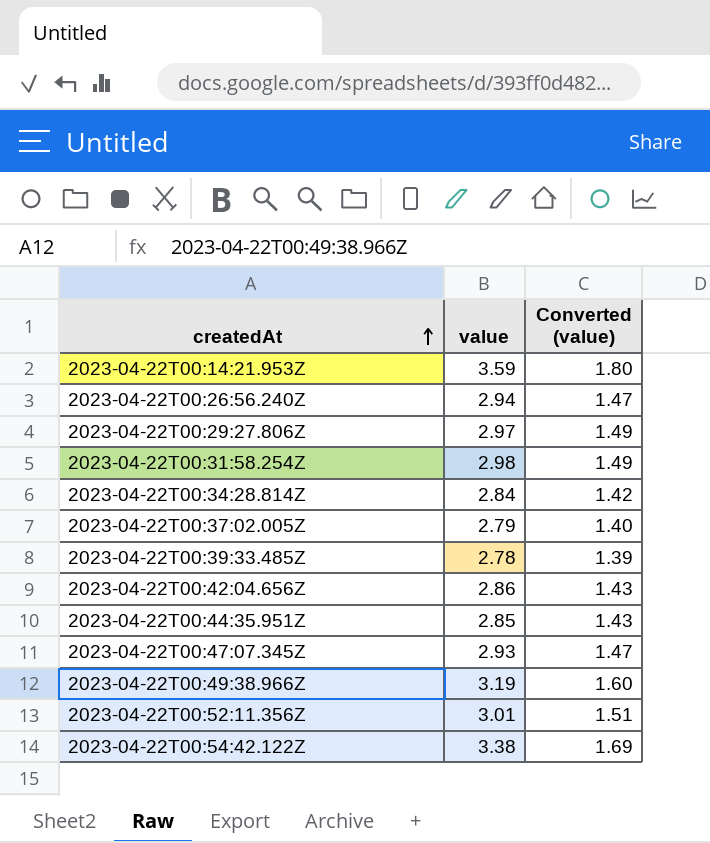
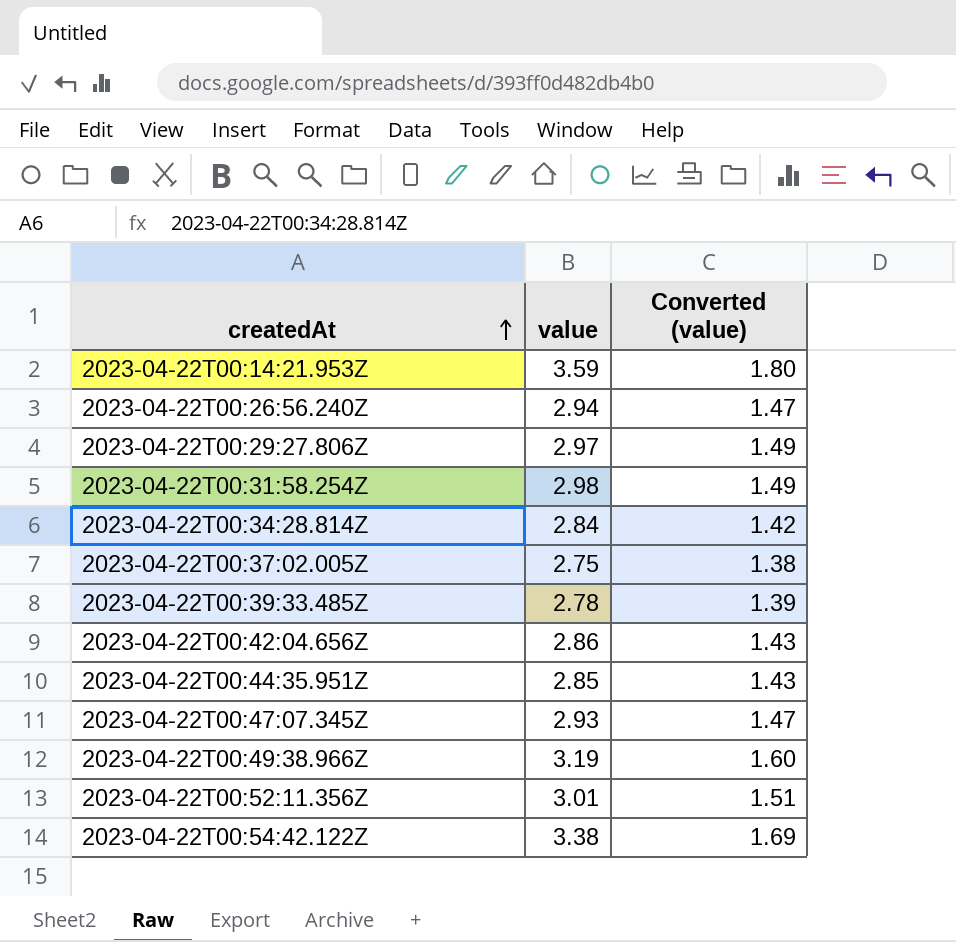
2023-04-22T00:37:02.005Z | value: 2.79 -> 2.75
2023-04-22T00:37:02.005Z | Converted (value): 1.40 -> 1.38

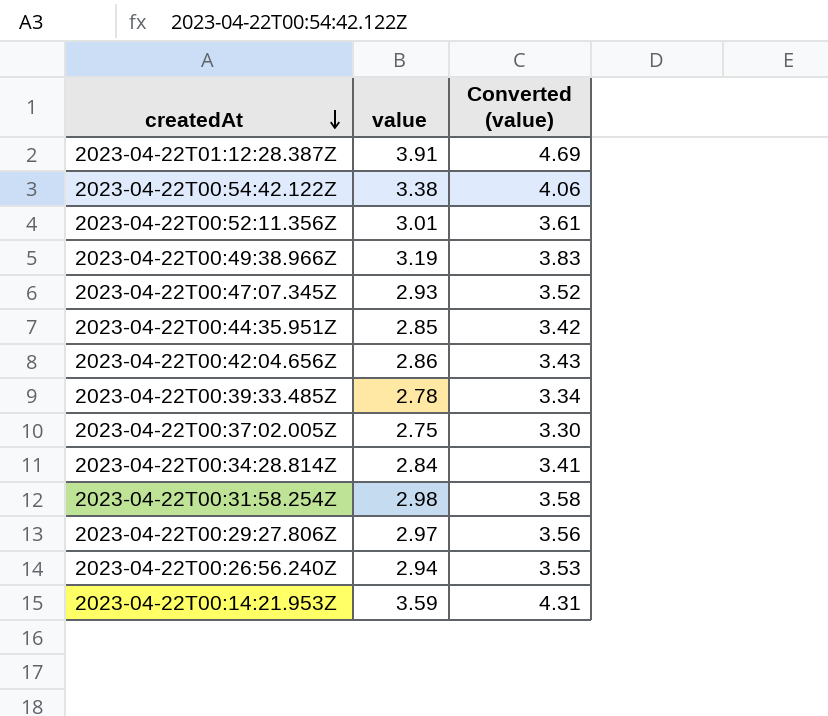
row order: createdAt ascending -> createdAt descending
column Converted (value) | formula: [value] * 0.5 -> [value] * 1.2
row 2023-04-22T01:12:28.387Z: none -> 3.91 | 4.69

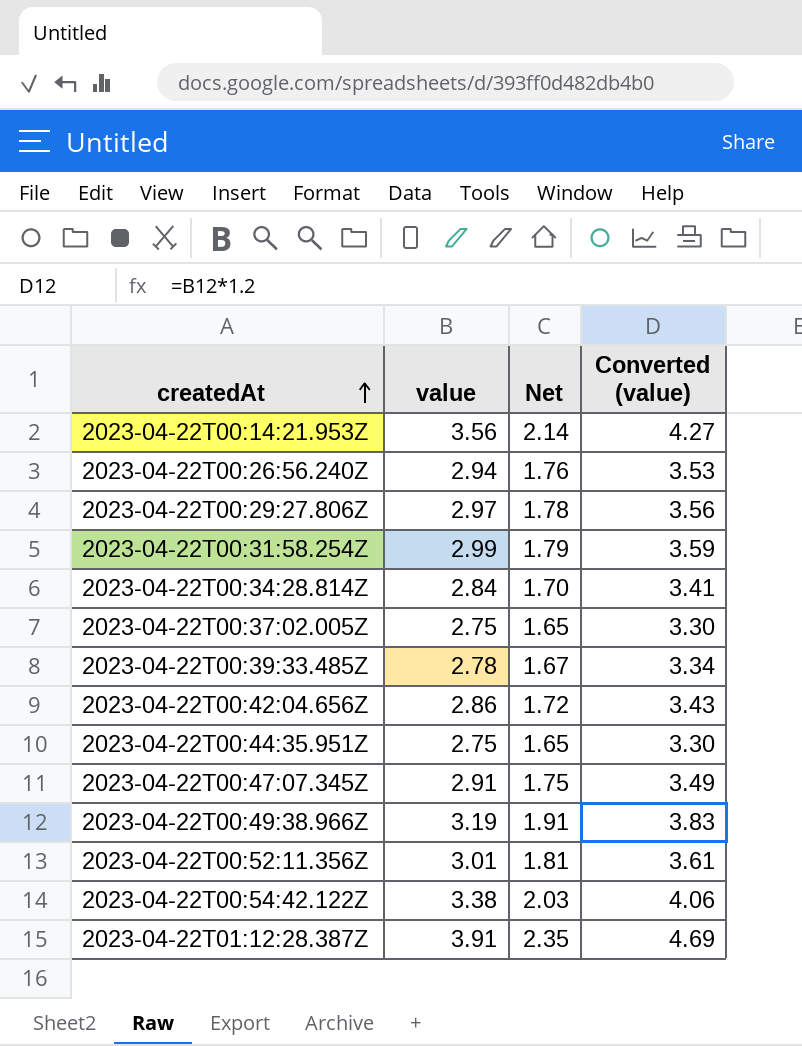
row order: createdAt descending -> createdAt ascending
column Net | formula: none -> [value] * 0.6
2023-04-22T00:14:21.953Z | value: 3.59 -> 3.56
2023-04-22T00:14:21.953Z | Converted (value): 4.31 -> 4.27
2023-04-22T00:31:58.254Z | value: 2.98 -> 2.99
2023-04-22T00:31:58.254Z | Converted (value): 3.58 -> 3.59
2023-04-22T00:44:35.951Z | value: 2.85 -> 2.75
2023-04-22T00:44:35.951Z | Converted (value): 3.42 -> 3.30
2023-04-22T00:47:07.345Z | value: 2.93 -> 2.91
2023-04-22T00:47:07.345Z | Converted (value): 3.52 -> 3.49

